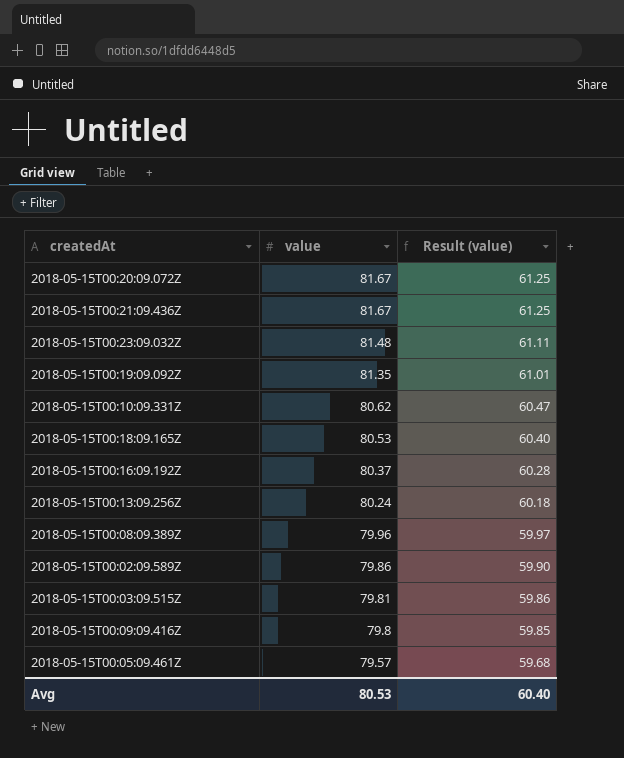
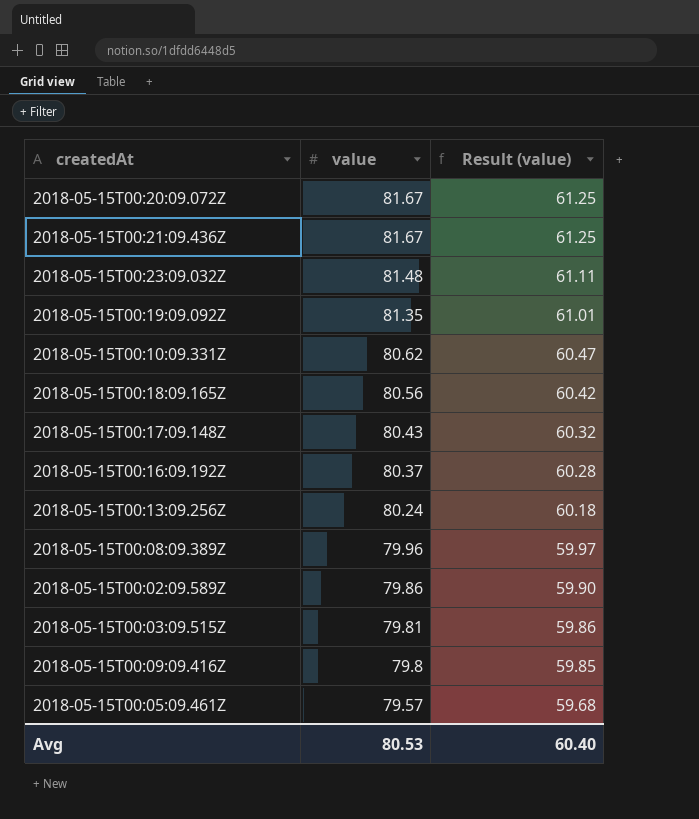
2018-05-15T00:18:09.165Z | value: 80.53 -> 80.56
2018-05-15T00:18:09.165Z | Result (value): 60.40 -> 60.42
row 2018-05-15T00:17:09.148Z: none -> 80.43 | 60.32

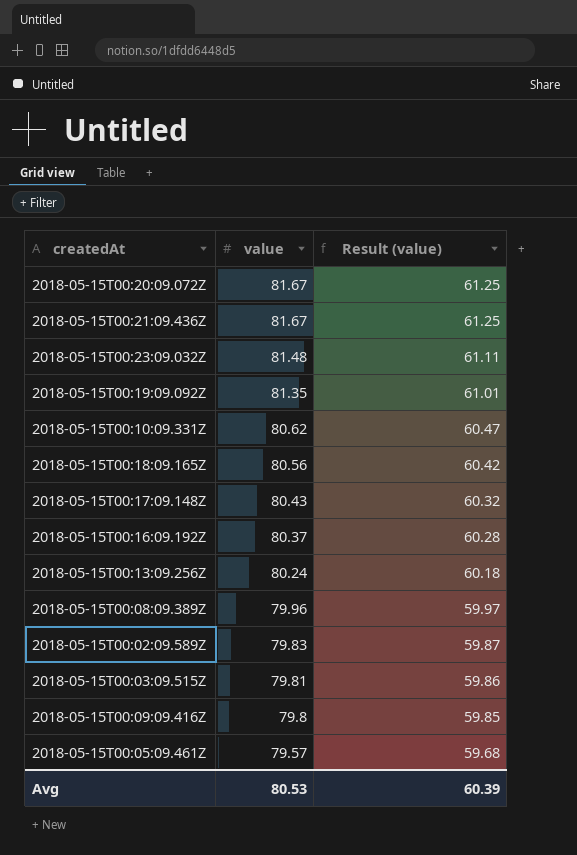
2018-05-15T00:02:09.589Z | value: 79.86 -> 79.83
2018-05-15T00:02:09.589Z | Result (value): 59.90 -> 59.87
Avg | Result (value): 60.40 -> 60.39

